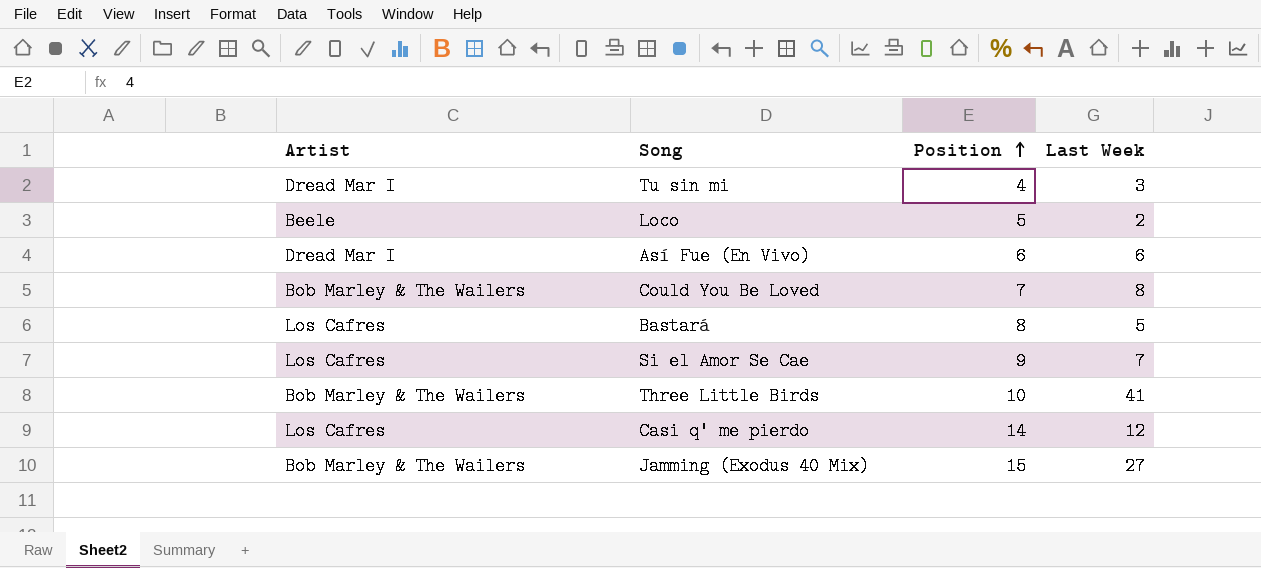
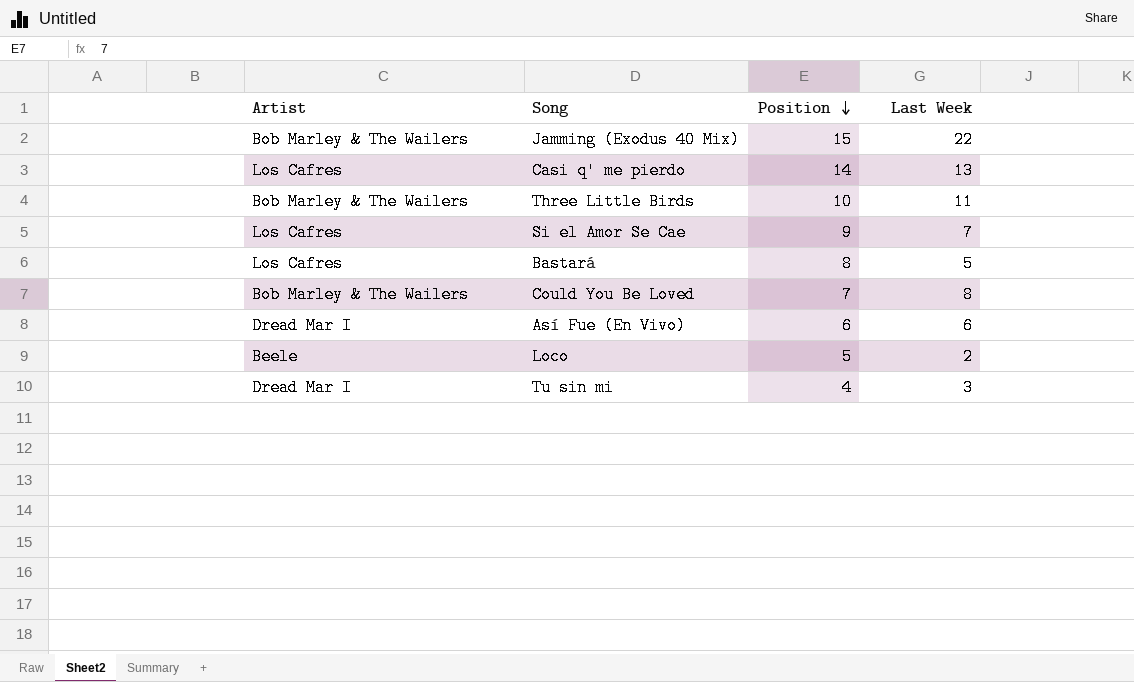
row order: Position ascending -> Position descending
Jamming (Exodus 40 Mix) | Last Week: 27 -> 22
Casi q' me pierdo | Last Week: 12 -> 13
Three Little Birds | Last Week: 41 -> 11

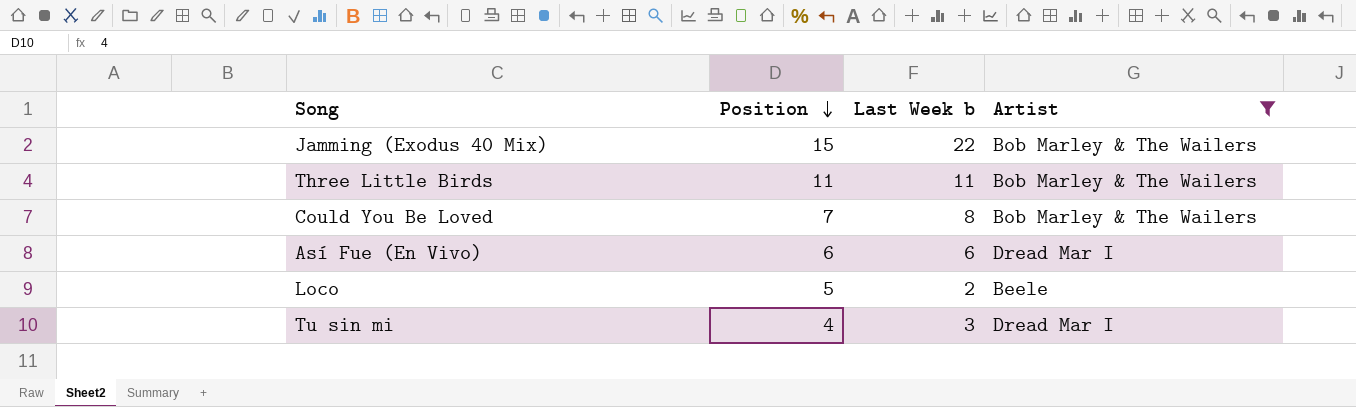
filter: none -> Artist != Los Cafres
column name: Last Week -> Last Week b
column Artist | position: 1 -> 4
Three Little Birds | Position: 10 -> 11

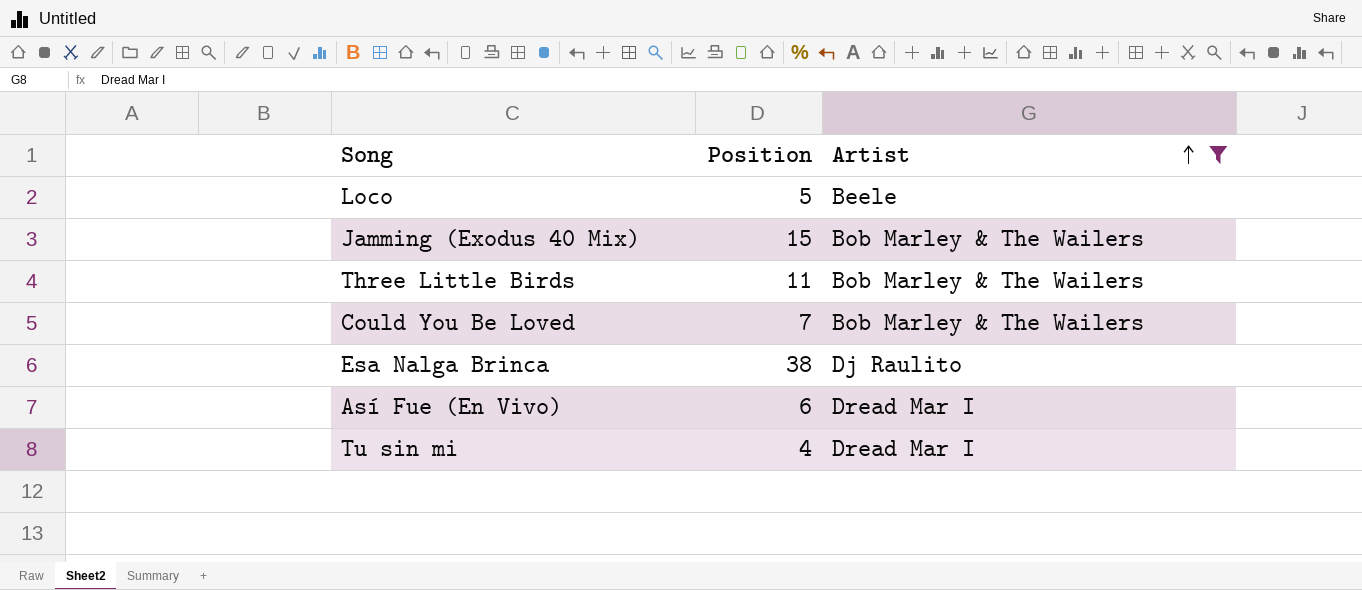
row order: Position descending -> Artist ascending
column Last Week b | position: 3 -> none
row Esa Nalga Brinca: none -> 38 | Dj Raulito

